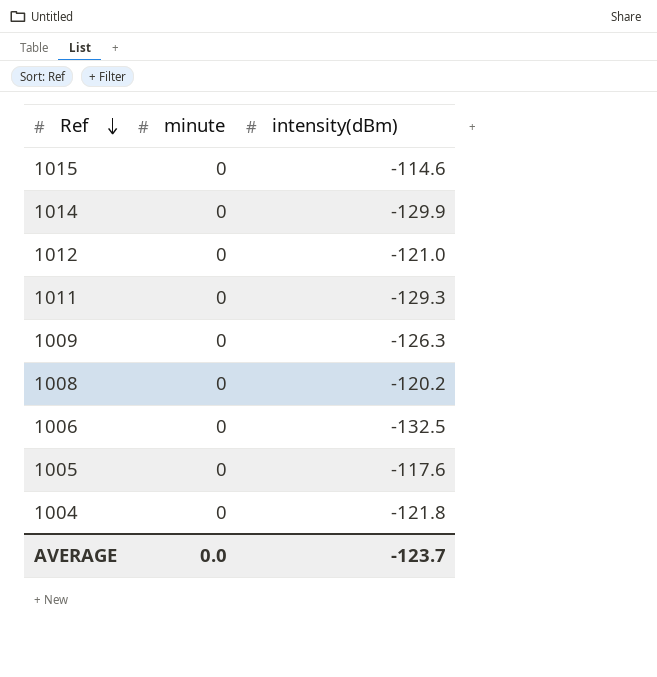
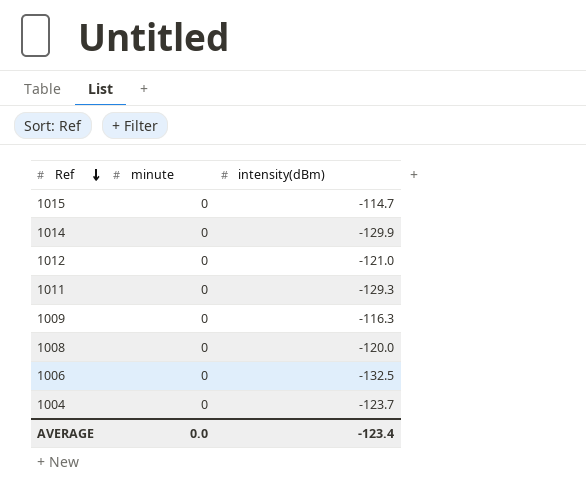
row 1005: 0 | -117.6 -> none
1015 | intensity(dBm): -114.6 -> -114.7
1009 | intensity(dBm): -126.3 -> -116.3
1008 | intensity(dBm): -120.2 -> -120.0
1004 | intensity(dBm): -121.8 -> -123.7
AVERAGE | intensity(dBm): -123.7 -> -123.4

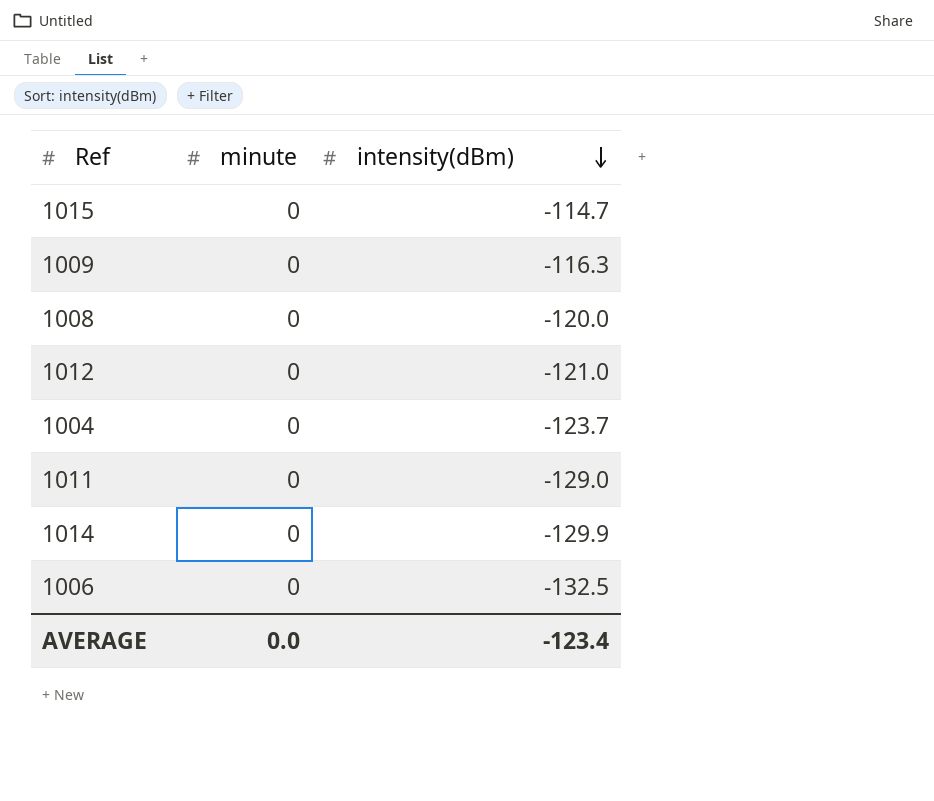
row order: Ref descending -> intensity(dBm) descending
1011 | intensity(dBm): -129.3 -> -129.0

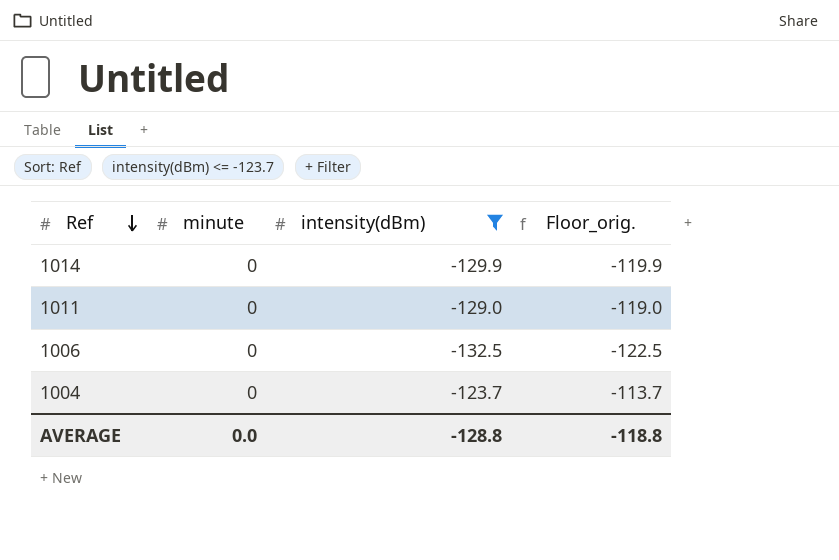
filter: none -> intensity(dBm) <= -123.7
row order: intensity(dBm) descending -> Ref descending
column Floor_orig. | formula: none -> [intensity(dBm)] + 10
AVERAGE | intensity(dBm): -123.4 -> -128.8

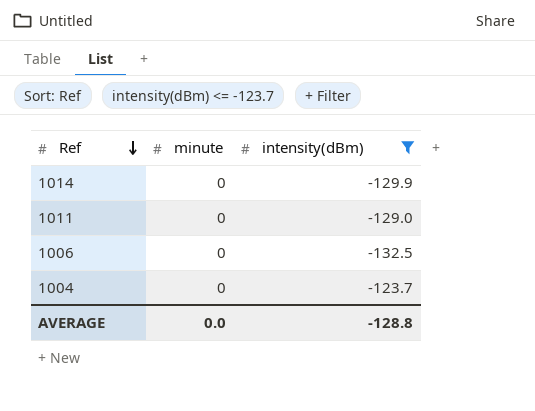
column Floor_orig. | formula: [intensity(dBm)] + 10 -> none

